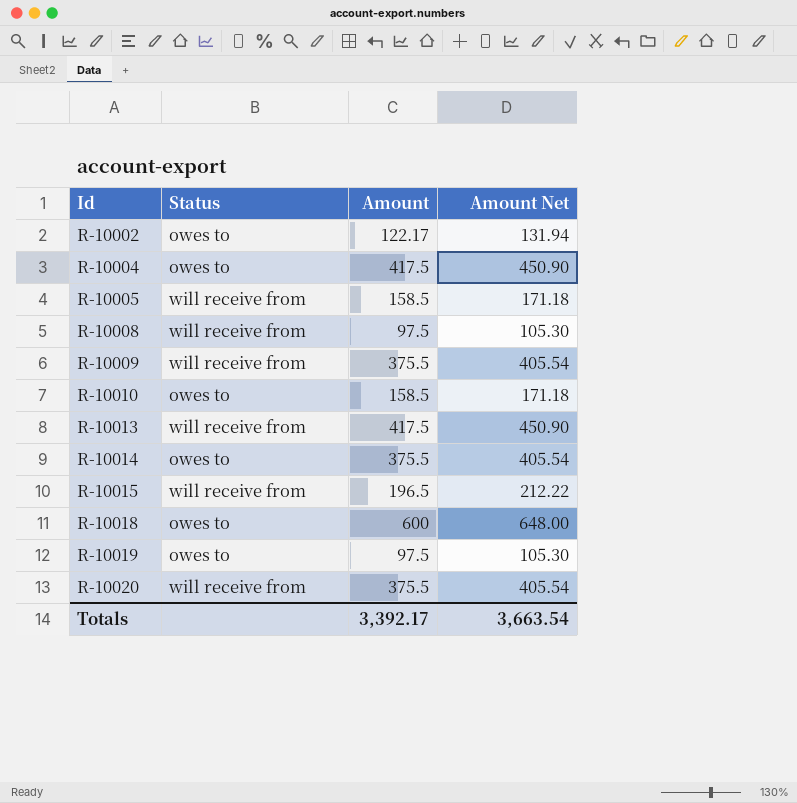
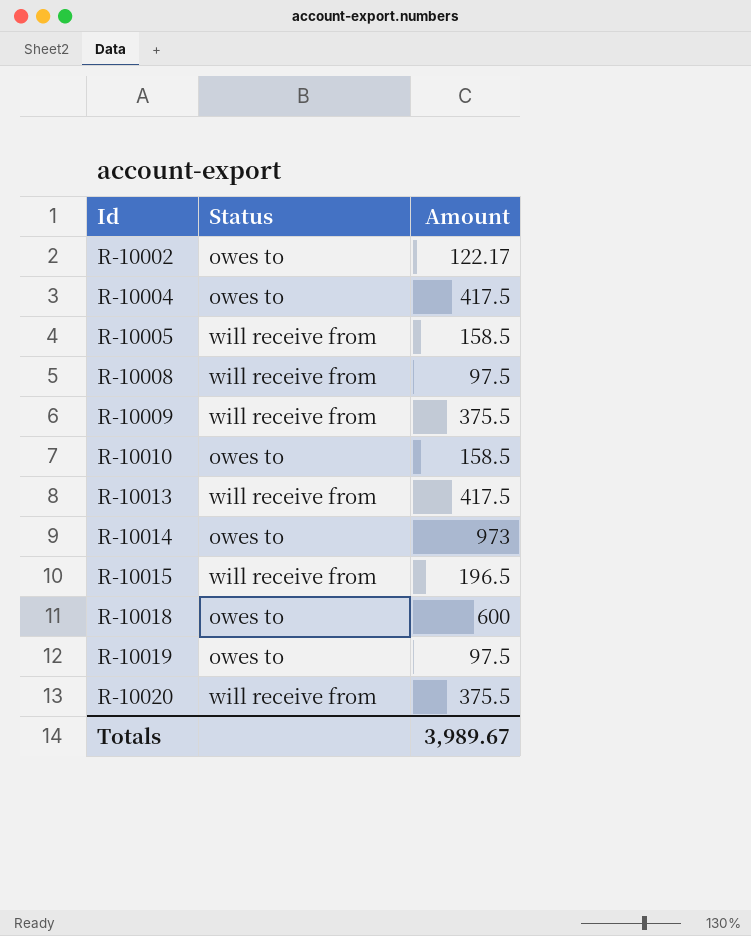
column Amount Net | formula: [Amount] * 1.08 -> none
R-10014 | Amount: 375.5 -> 973
Totals | Amount: 3,392.17 -> 3,989.67

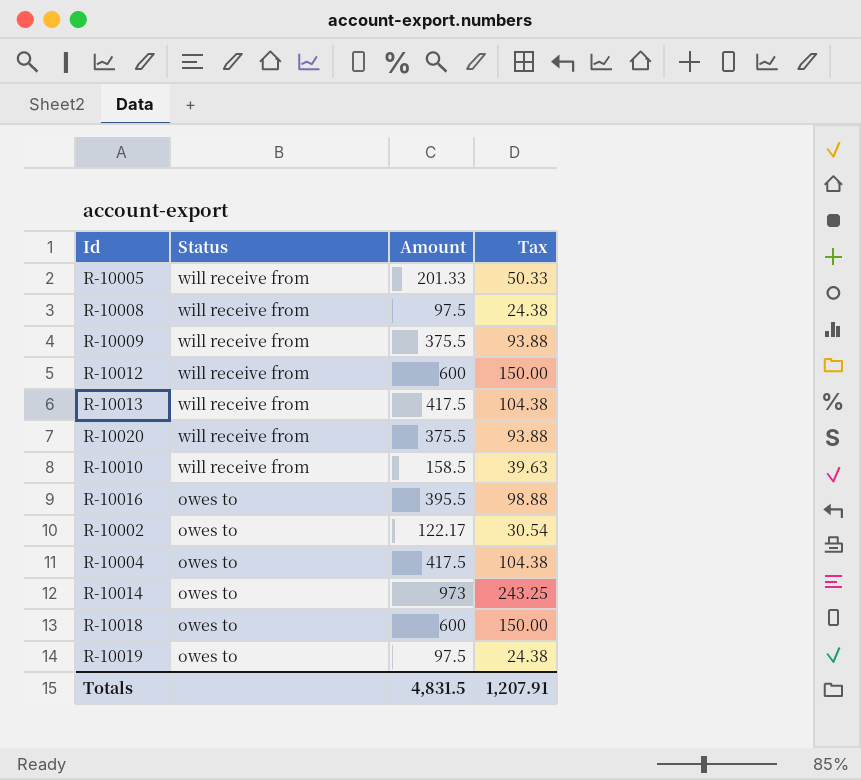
row order: Id ascending -> Status descending
column Tax | formula: none -> [Amount] * 0.25
row R-10015: will receive from | 196.5 -> none
R-10005 | Amount: 158.5 -> 201.33
row R-10012: none -> will receive from | 600 | 150.00
R-10010 | Status: owes to -> will receive from
row R-10016: none -> owes to | 395.5 | 98.88
Totals | Amount: 3,989.67 -> 4,831.5

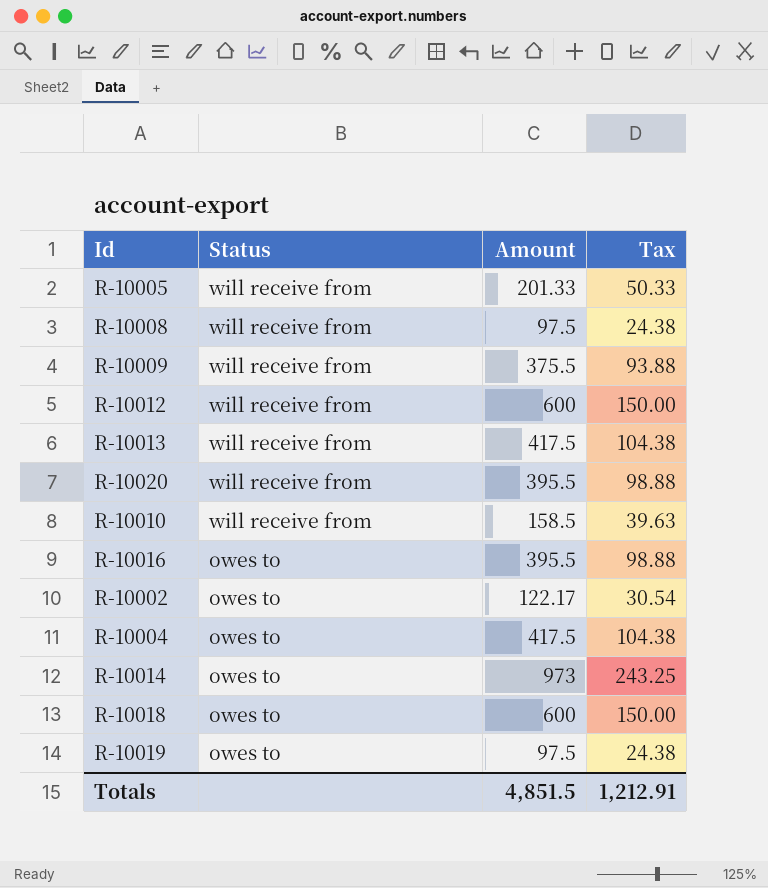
R-10020 | Amount: 375.5 -> 395.5
R-10020 | Tax: 93.88 -> 98.88
Totals | Amount: 4,831.5 -> 4,851.5
Totals | Tax: 1,207.91 -> 1,212.91

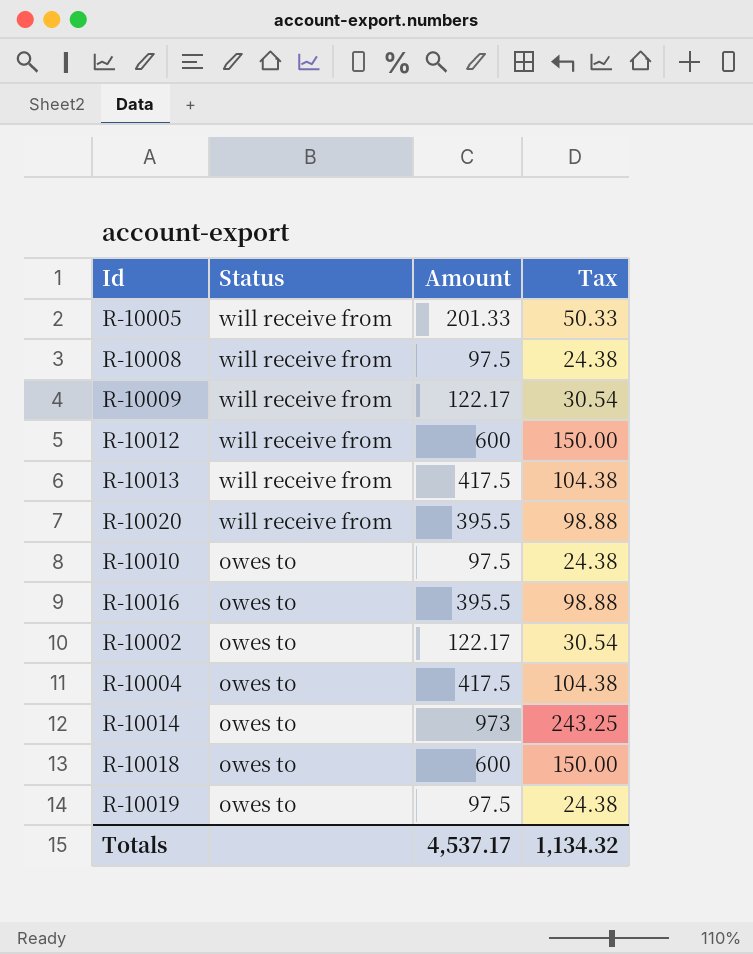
R-10009 | Amount: 375.5 -> 122.17
R-10009 | Tax: 93.88 -> 30.54
R-10010 | Status: will receive from -> owes to
R-10010 | Amount: 158.5 -> 97.5
R-10010 | Tax: 39.63 -> 24.38
Totals | Amount: 4,851.5 -> 4,537.17
Totals | Tax: 1,212.91 -> 1,134.32

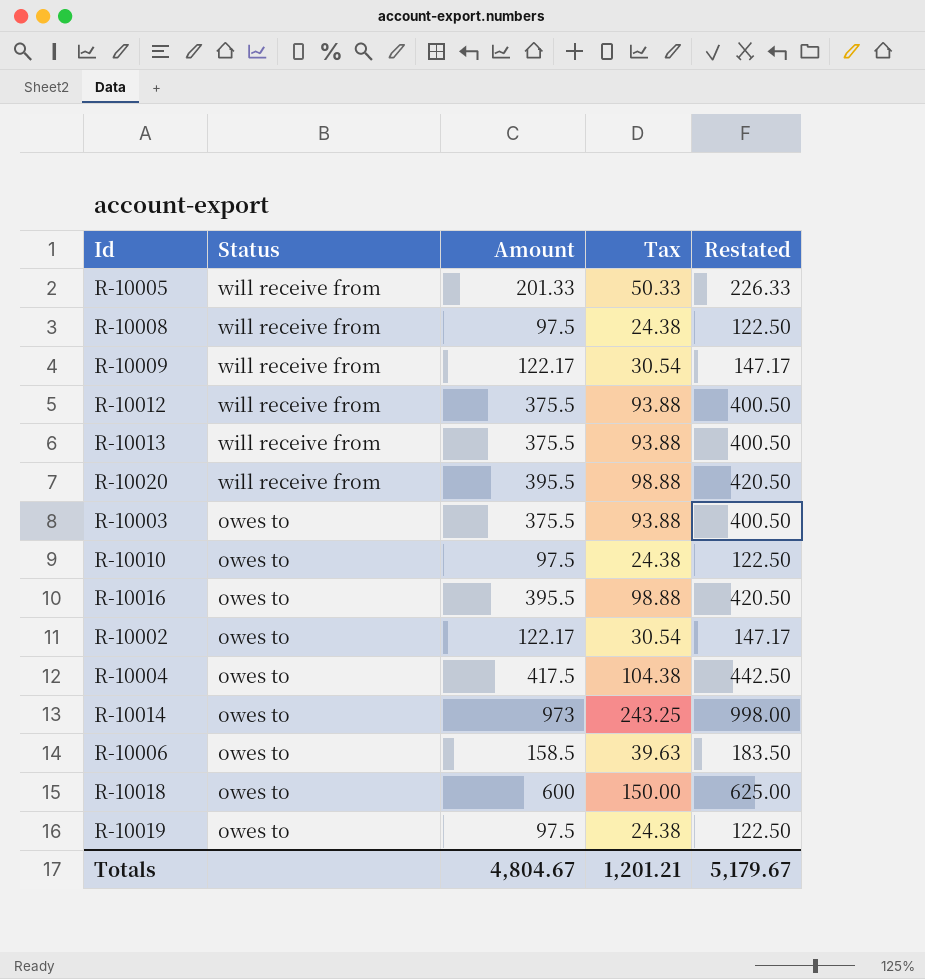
column Restated | formula: none -> [Amount] + 25
R-10012 | Amount: 600 -> 375.5
R-10012 | Tax: 150.00 -> 93.88
R-10013 | Amount: 417.5 -> 375.5
R-10013 | Tax: 104.38 -> 93.88
row R-10003: none -> owes to | 375.5 | 93.88 | 400.50
row R-10006: none -> owes to | 158.5 | 39.63 | 183.50
Totals | Amount: 4,537.17 -> 4,804.67
Totals | Tax: 1,134.32 -> 1,201.21

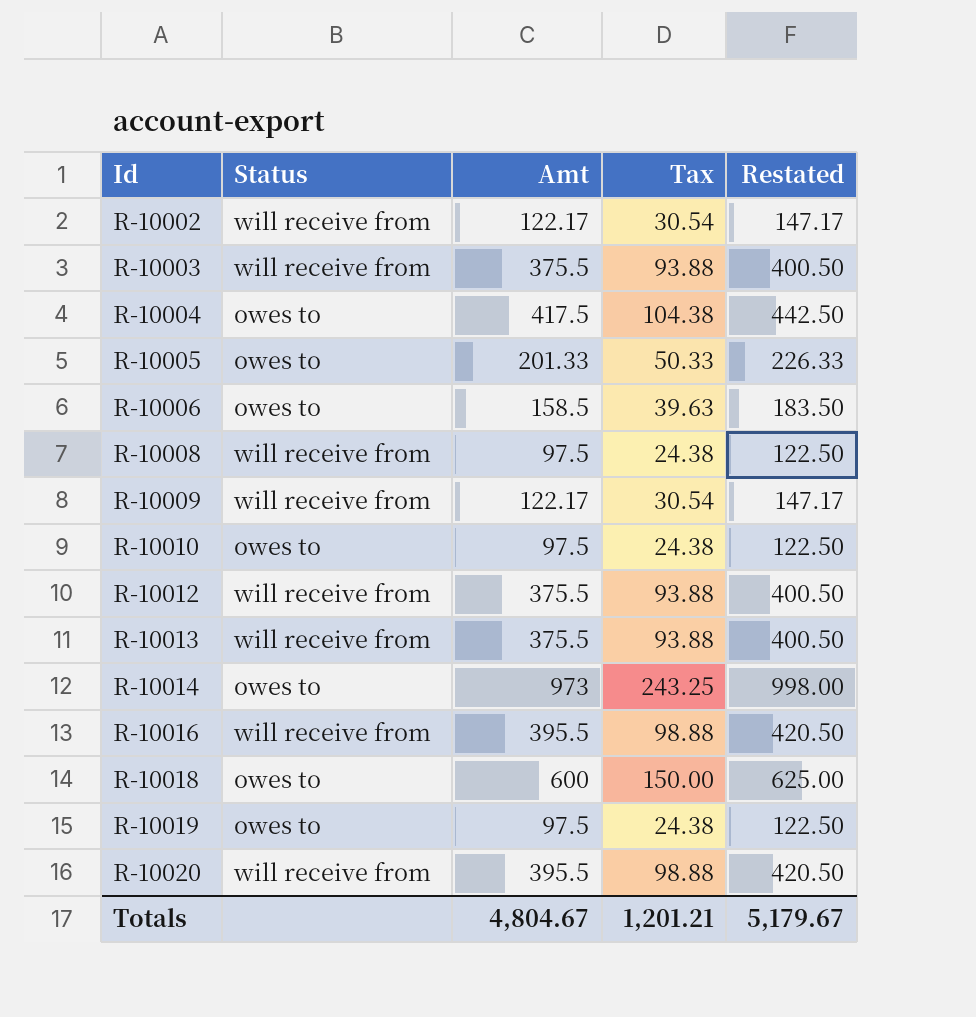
row order: Status descending -> Id ascending
column name: Amount -> Amt
R-10002 | Status: owes to -> will receive from
R-10003 | Status: owes to -> will receive from
R-10005 | Status: will receive from -> owes to
R-10016 | Status: owes to -> will receive from

